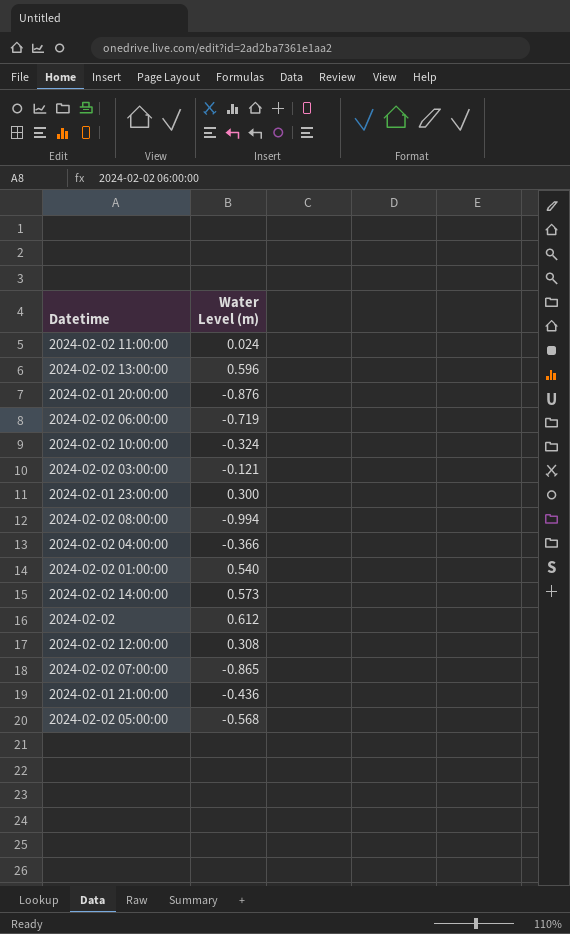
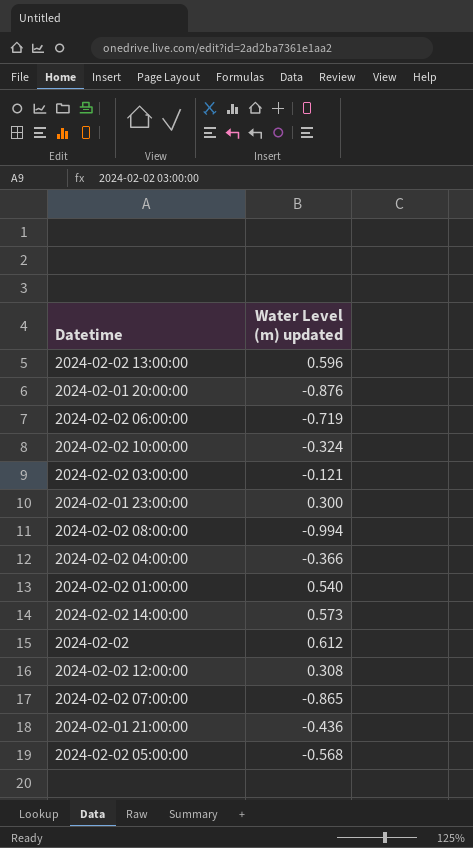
column name: Water Level (m) -> Water Level (m) updated
row 2024-02-02 11:00:00: 0.024 -> none

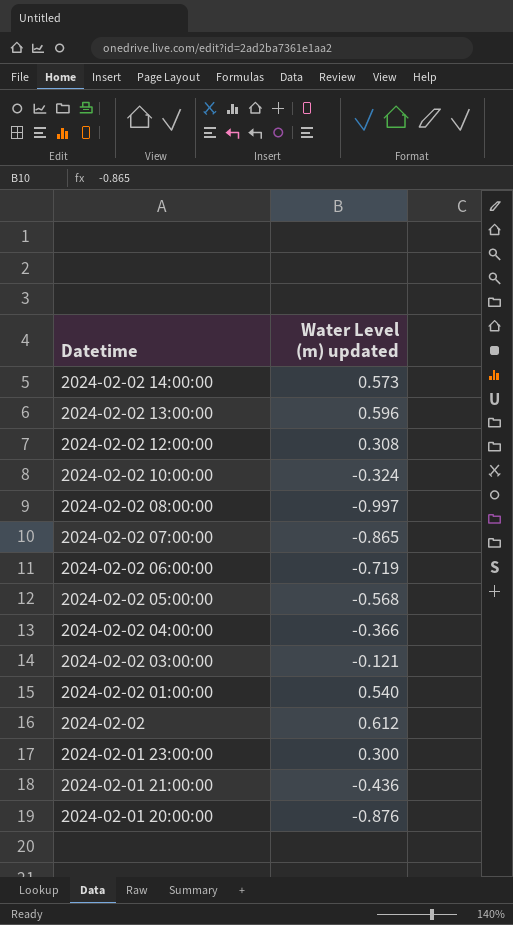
row order: none -> Datetime descending
2024-02-02 08:00:00 | Water Level (m) updated: -0.994 -> -0.997

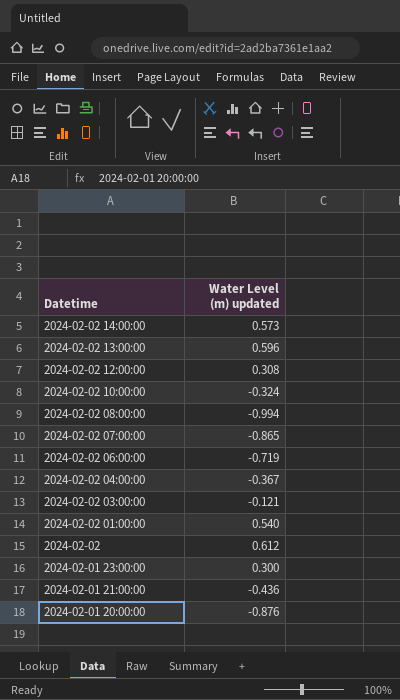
row 2024-02-02 05:00:00: -0.568 -> none
2024-02-02 08:00:00 | Water Level (m) updated: -0.997 -> -0.994
2024-02-02 04:00:00 | Water Level (m) updated: -0.366 -> -0.367

